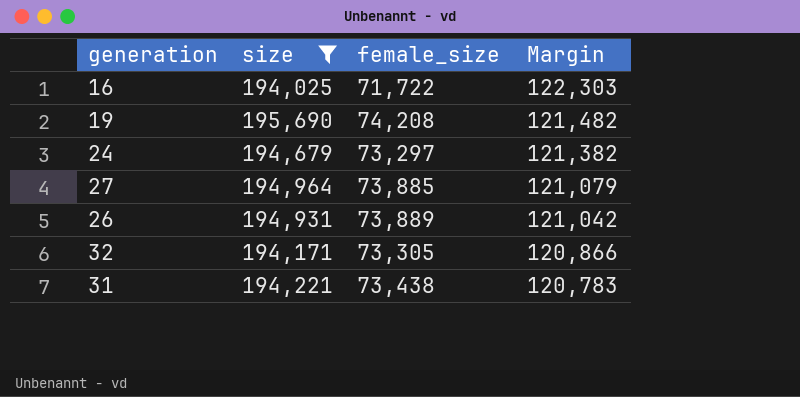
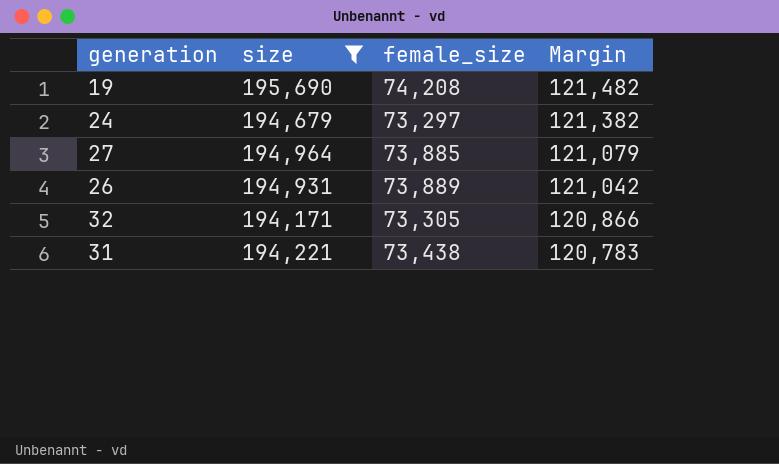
row 16: 194,025 | 71,722 | 122,303 -> none

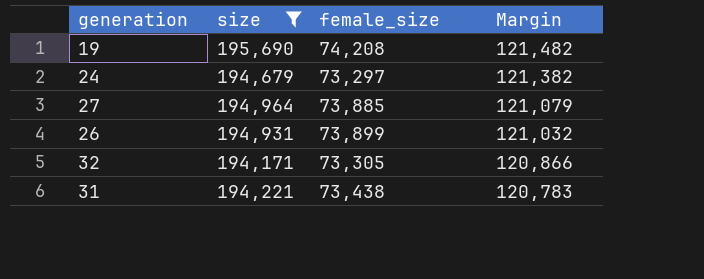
26 | female_size: 73,889 -> 73,899
26 | Margin: 121,042 -> 121,032

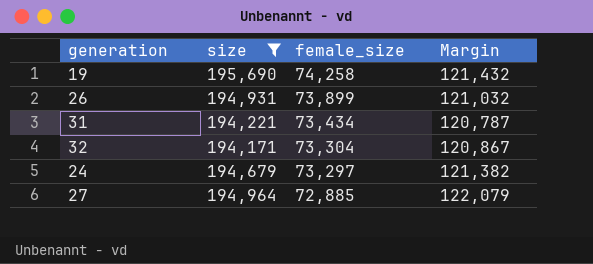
row order: Margin descending -> female_size descending
19 | female_size: 74,208 -> 74,258
19 | Margin: 121,482 -> 121,432
31 | female_size: 73,438 -> 73,434
31 | Margin: 120,783 -> 120,787
32 | female_size: 73,305 -> 73,304
32 | Margin: 120,866 -> 120,867
27 | female_size: 73,885 -> 72,885
27 | Margin: 121,079 -> 122,079

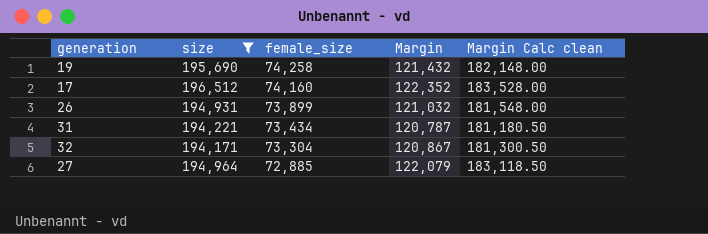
column Margin Calc clean | formula: none -> [Margin] * 1.5
row 24: 194,679 | 73,297 | 121,382 -> none
row 17: none -> 196,512 | 74,160 | 122,352 | 183,528.00

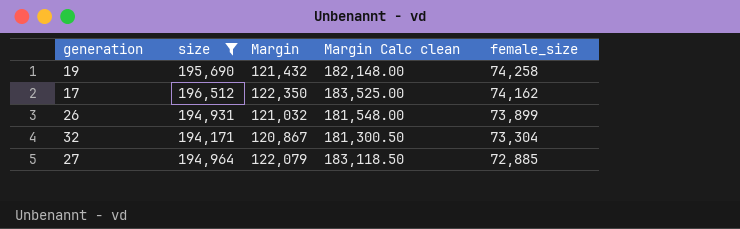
column female_size | position: 3 -> 5
row 31: 194,221 | 73,434 | 120,787 | 181,180.50 -> none
17 | Margin: 122,352 -> 122,350
17 | Margin Calc clean: 183,528.00 -> 183,525.00
17 | female_size: 74,160 -> 74,162

